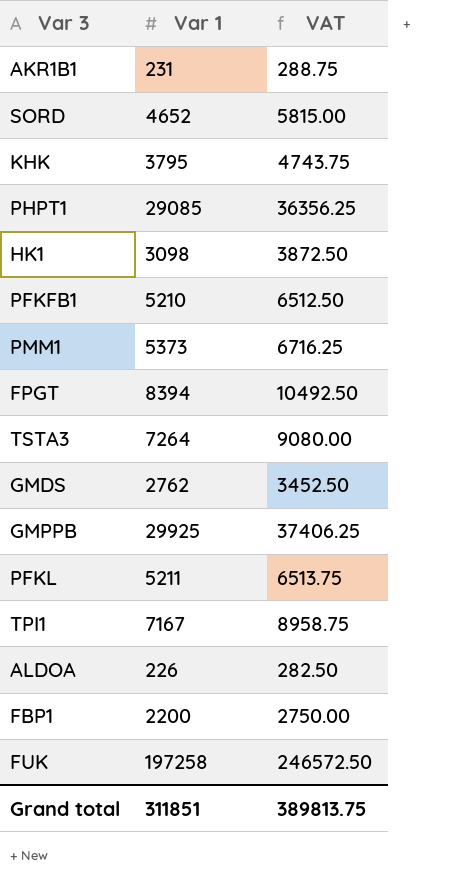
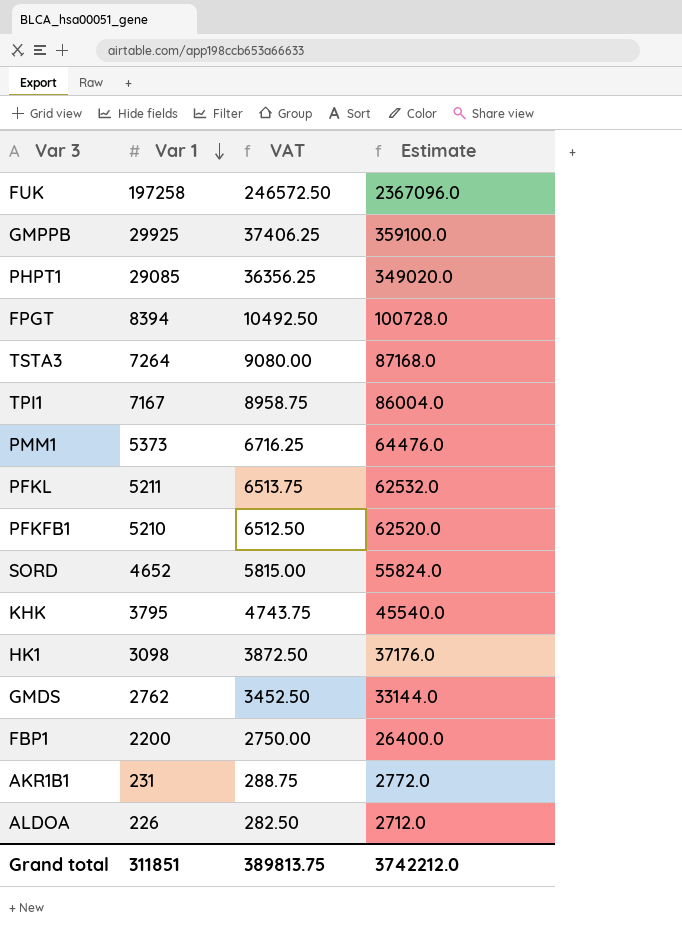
row order: none -> Var 1 descending
column Estimate | formula: none -> [Var 1] * 12

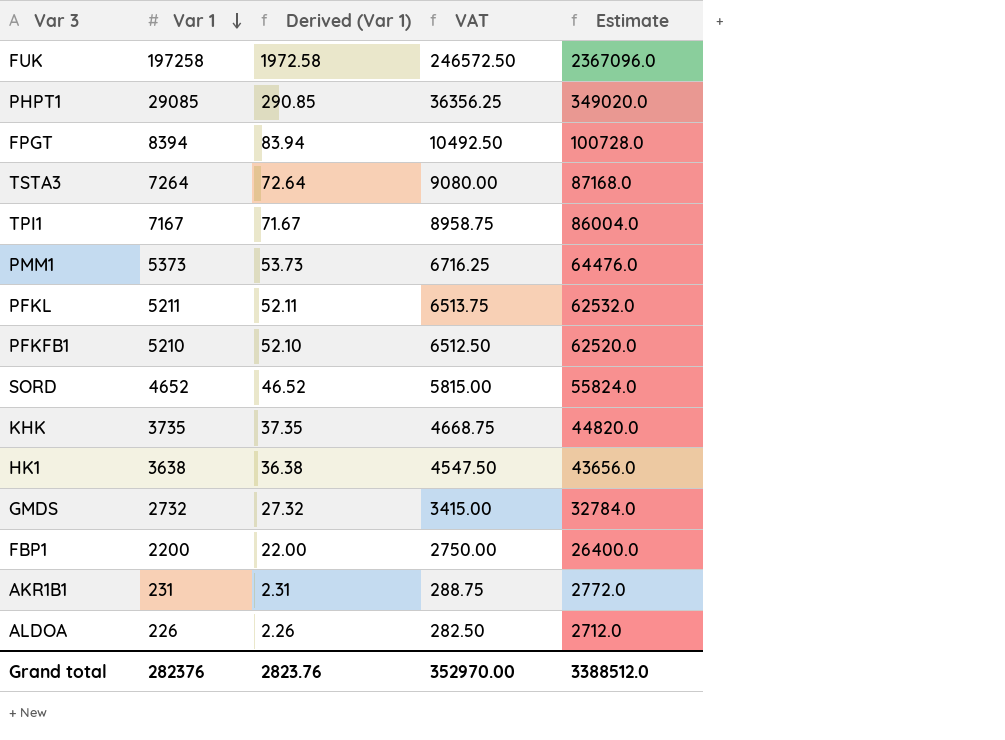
column Derived (Var 1) | formula: none -> [Var 1] * 0.01
row GMPPB: 29925 | 37406.25 | 359100.0 -> none
KHK | Var 1: 3795 -> 3735
KHK | VAT: 4743.75 -> 4668.75
KHK | Estimate: 45540.0 -> 44820.0
HK1 | Var 1: 3098 -> 3638
HK1 | VAT: 3872.50 -> 4547.50
HK1 | Estimate: 37176.0 -> 43656.0
GMDS | Var 1: 2762 -> 2732
GMDS | VAT: 3452.50 -> 3415.00
GMDS | Estimate: 33144.0 -> 32784.0
Grand total | Var 1: 311851 -> 282376
Grand total | VAT: 389813.75 -> 352970.00
Grand total | Estimate: 3742212.0 -> 3388512.0

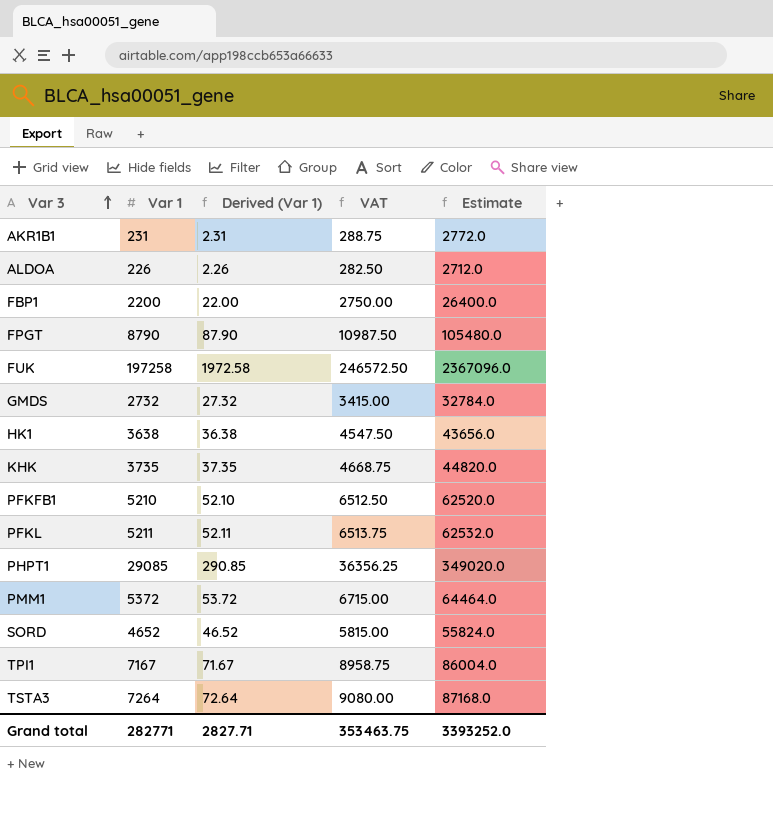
row order: Var 1 descending -> Var 3 ascending
FPGT | Var 1: 8394 -> 8790
FPGT | Derived (Var 1): 83.94 -> 87.90
FPGT | VAT: 10492.50 -> 10987.50
FPGT | Estimate: 100728.0 -> 105480.0
PMM1 | Var 1: 5373 -> 5372
PMM1 | Derived (Var 1): 53.73 -> 53.72
PMM1 | VAT: 6716.25 -> 6715.00
PMM1 | Estimate: 64476.0 -> 64464.0
Grand total | Var 1: 282376 -> 282771
Grand total | Derived (Var 1): 2823.76 -> 2827.71
Grand total | VAT: 352970.00 -> 353463.75
Grand total | Estimate: 3388512.0 -> 3393252.0

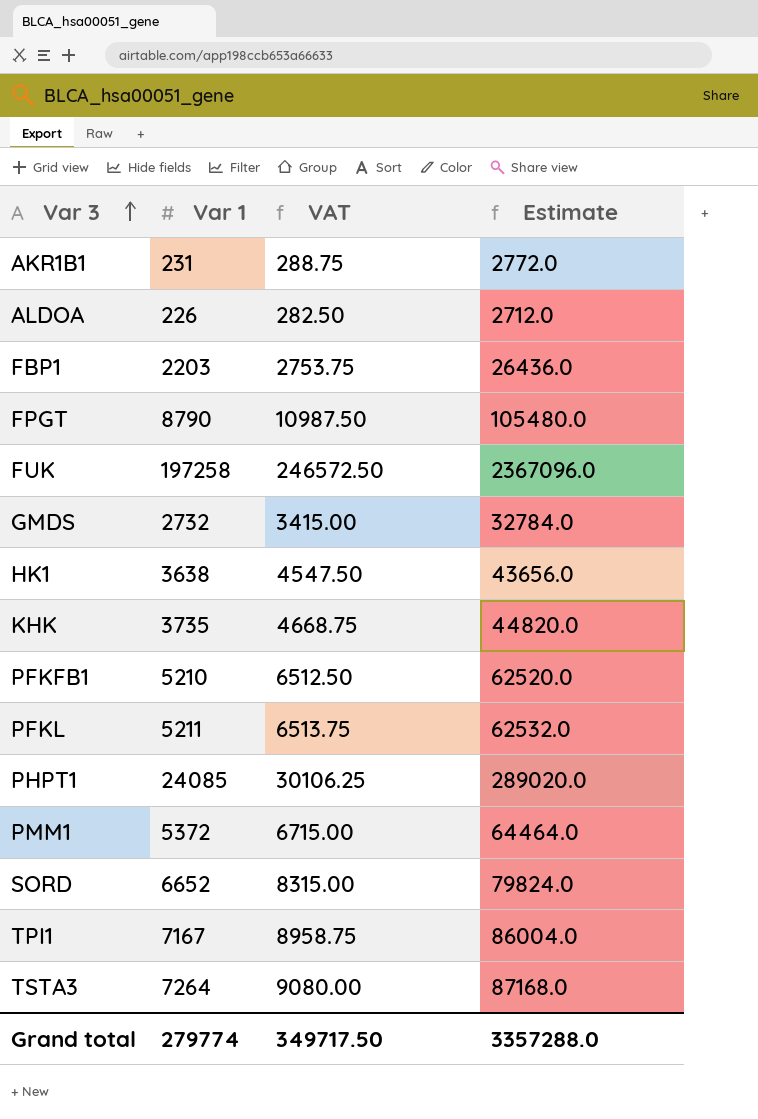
column Derived (Var 1) | formula: [Var 1] * 0.01 -> none
FBP1 | Var 1: 2200 -> 2203
FBP1 | VAT: 2750.00 -> 2753.75
FBP1 | Estimate: 26400.0 -> 26436.0
PHPT1 | Var 1: 29085 -> 24085
PHPT1 | VAT: 36356.25 -> 30106.25
PHPT1 | Estimate: 349020.0 -> 289020.0
SORD | Var 1: 4652 -> 6652
SORD | VAT: 5815.00 -> 8315.00
SORD | Estimate: 55824.0 -> 79824.0
Grand total | Var 1: 282771 -> 279774
Grand total | VAT: 353463.75 -> 349717.50
Grand total | Estimate: 3393252.0 -> 3357288.0

